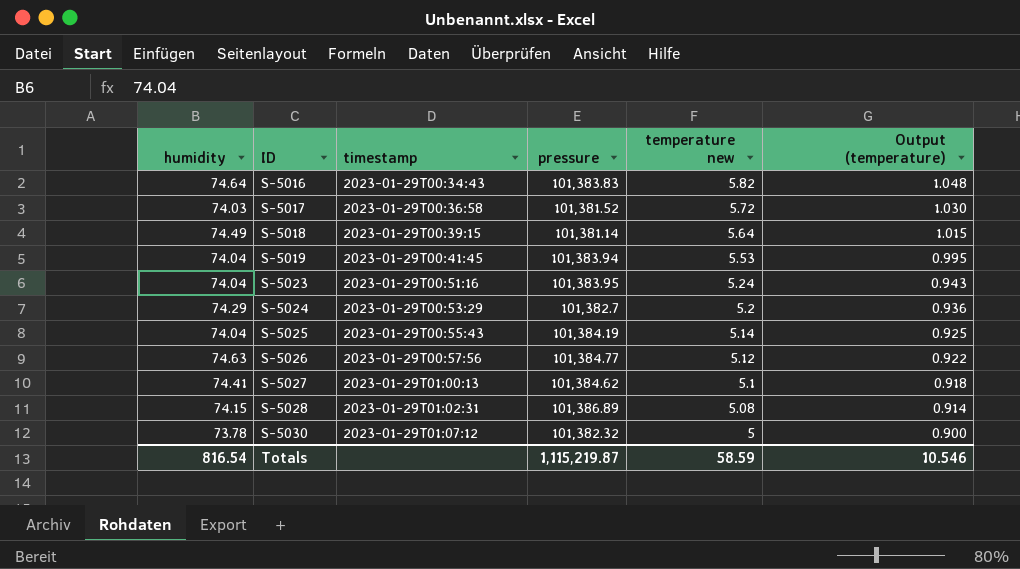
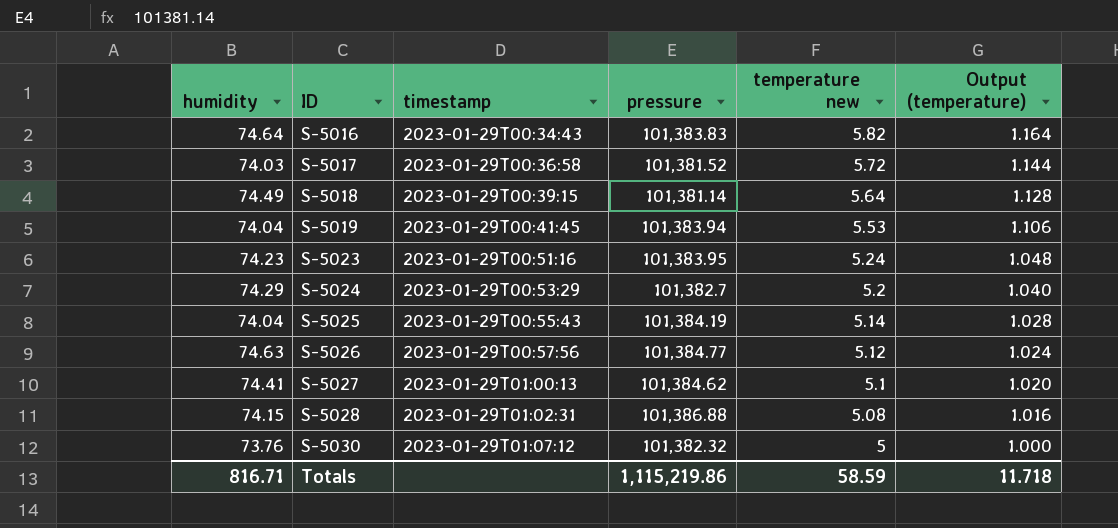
column Output (temperature) | formula: [temperature new] * 0.18 -> [temperature new] * 0.2
S-5023 | humidity: 74.04 -> 74.23
S-5028 | pressure: 101,386.89 -> 101,386.88
S-5030 | humidity: 73.78 -> 73.76
Totals | humidity: 816.54 -> 816.71
Totals | pressure: 1,115,219.87 -> 1,115,219.86
Totals | Output (temperature): 10.546 -> 11.718

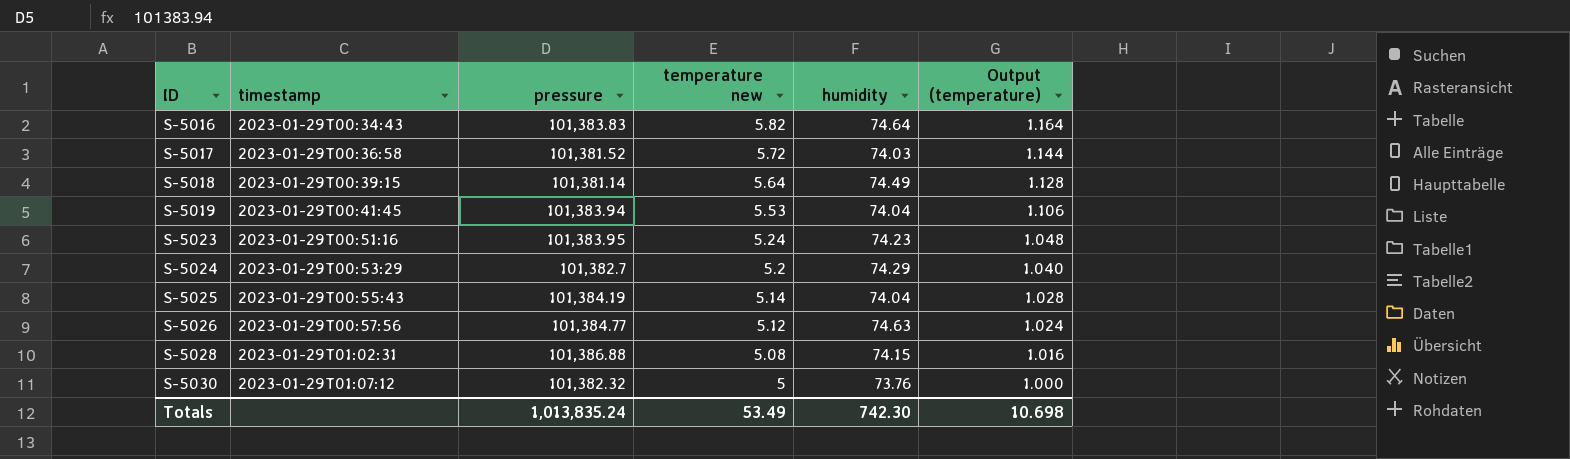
column humidity | position: 1 -> 5
row S-5027: 74.41 | 2023-01-29T01:00:13 | 101,384.62 | 5.1 | 1.020 -> none
Totals | pressure: 1,115,219.86 -> 1,013,835.24
Totals | temperature new: 58.59 -> 53.49
Totals | humidity: 816.71 -> 742.30
Totals | Output (temperature): 11.718 -> 10.698

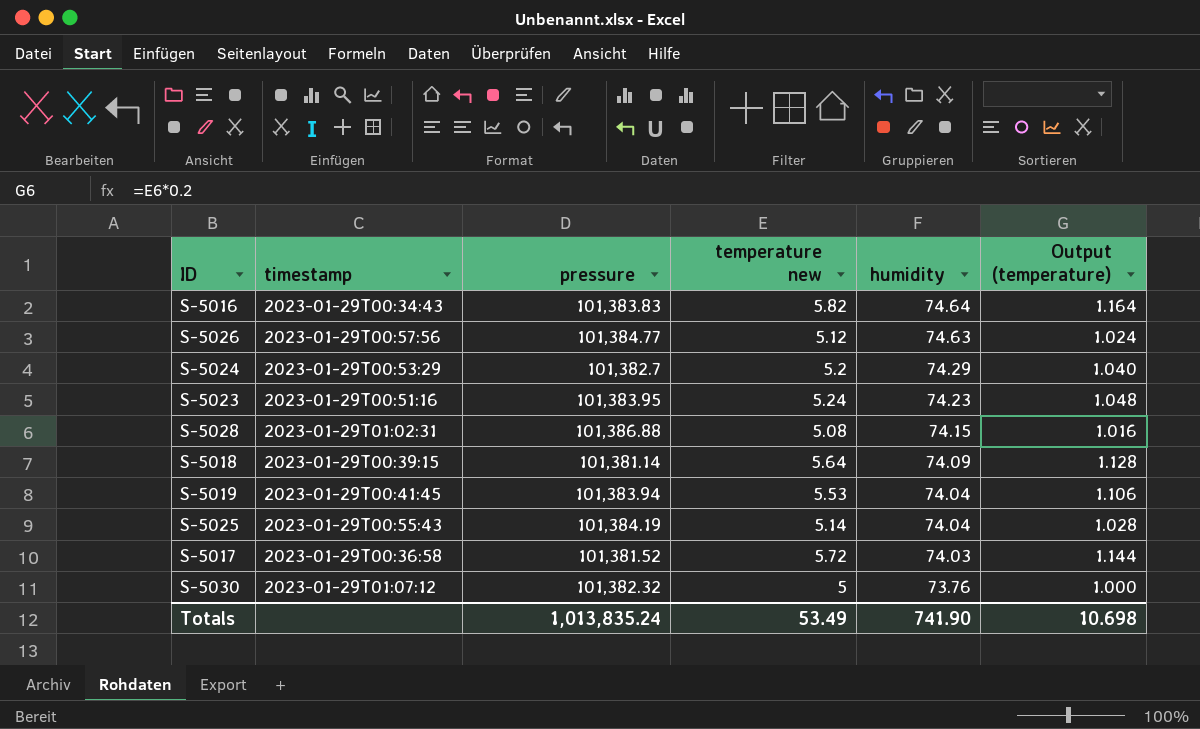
row order: ID ascending -> humidity descending
S-5018 | humidity: 74.49 -> 74.09
Totals | humidity: 742.30 -> 741.90

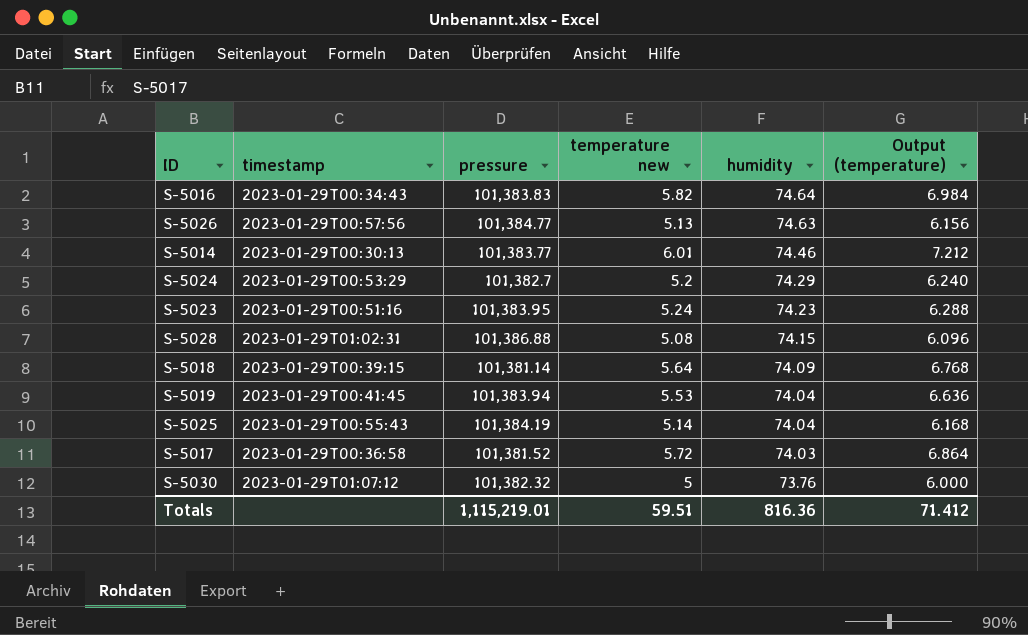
column Output (temperature) | formula: [temperature new] * 0.2 -> [temperature new] * 1.2
S-5026 | temperature new: 5.12 -> 5.13
row S-5014: none -> 2023-01-29T00:30:13 | 101,383.77 | 6.01 | 74.46 | 7.212
Totals | pressure: 1,013,835.24 -> 1,115,219.01
Totals | temperature new: 53.49 -> 59.51
Totals | humidity: 741.90 -> 816.36
Totals | Output (temperature): 10.698 -> 71.412

